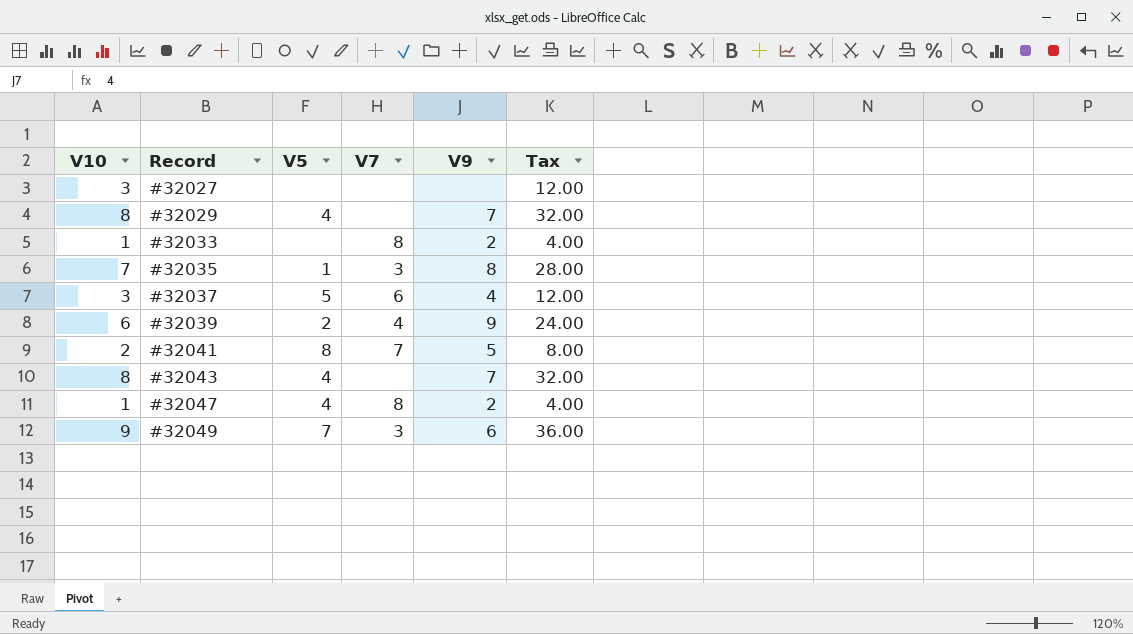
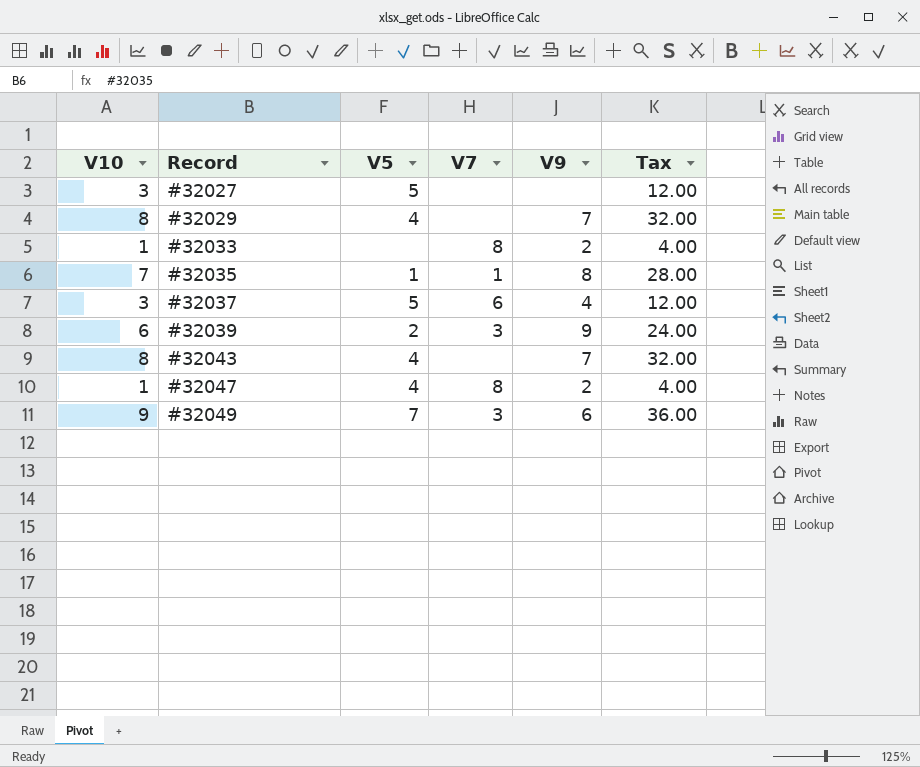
row #32041: 2 | 8 | 7 | 5 | 8.00 -> none
#32027 | V5: none -> 5
#32035 | V7: 3 -> 1
#32039 | V7: 4 -> 3

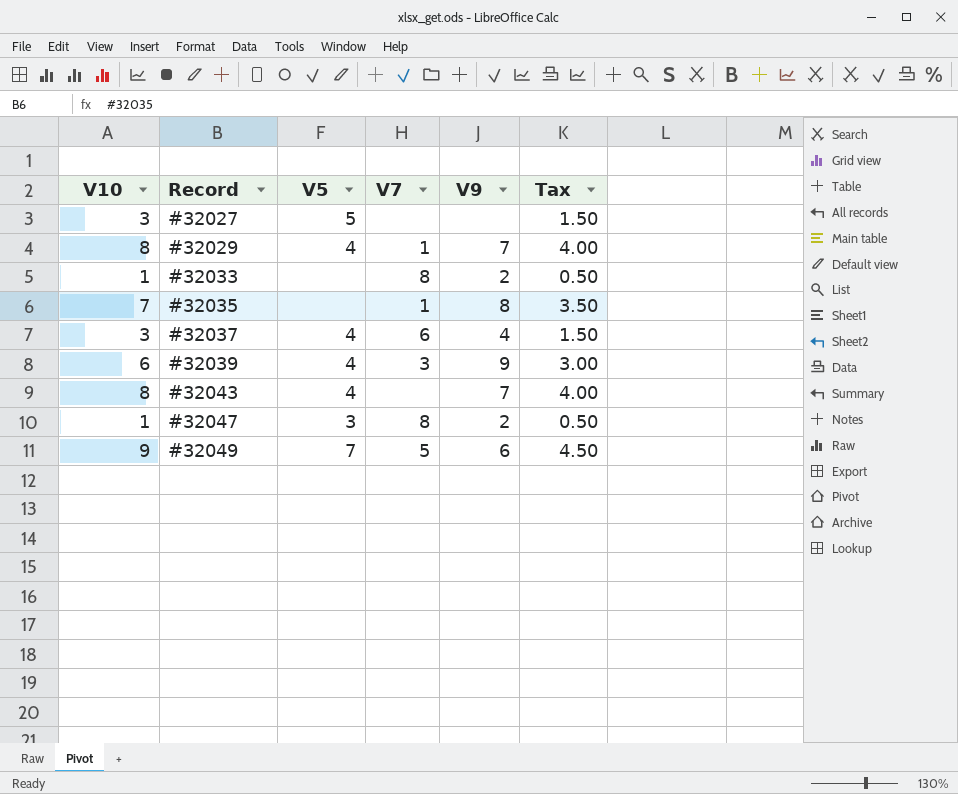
column Tax | formula: [V10] * 4 -> [V10] * 0.5
#32029 | V7: none -> 1
#32035 | V5: 1 -> none
#32037 | V5: 5 -> 4
#32039 | V5: 2 -> 4
#32047 | V5: 4 -> 3
#32049 | V7: 3 -> 5

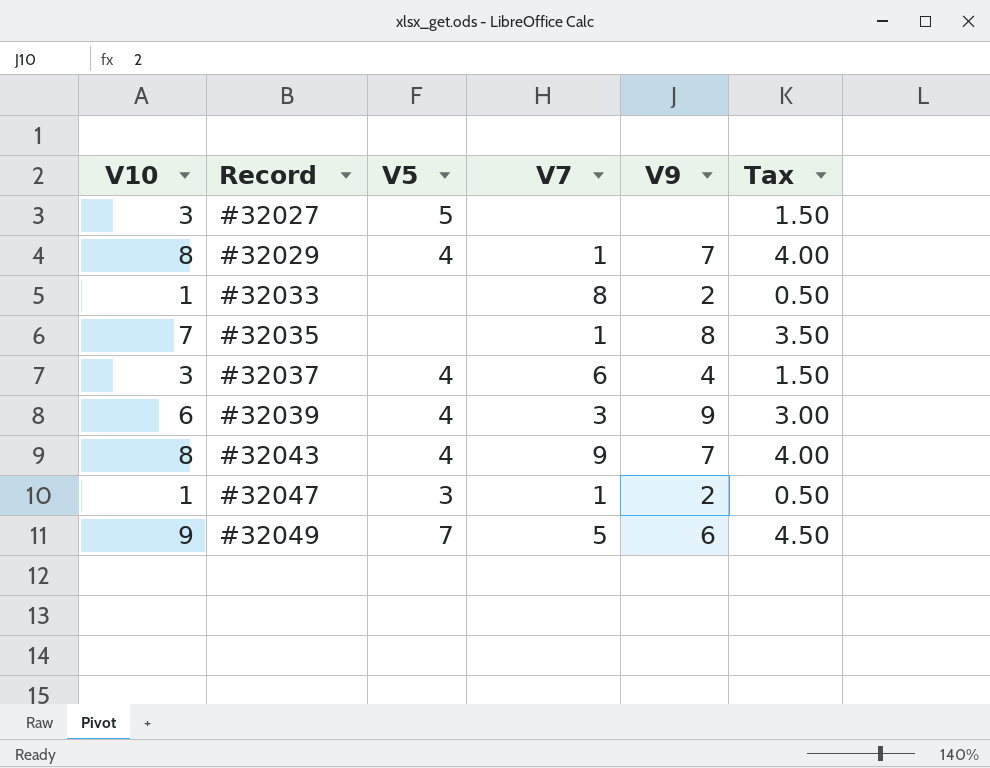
#32043 | V7: none -> 9
#32047 | V7: 8 -> 1

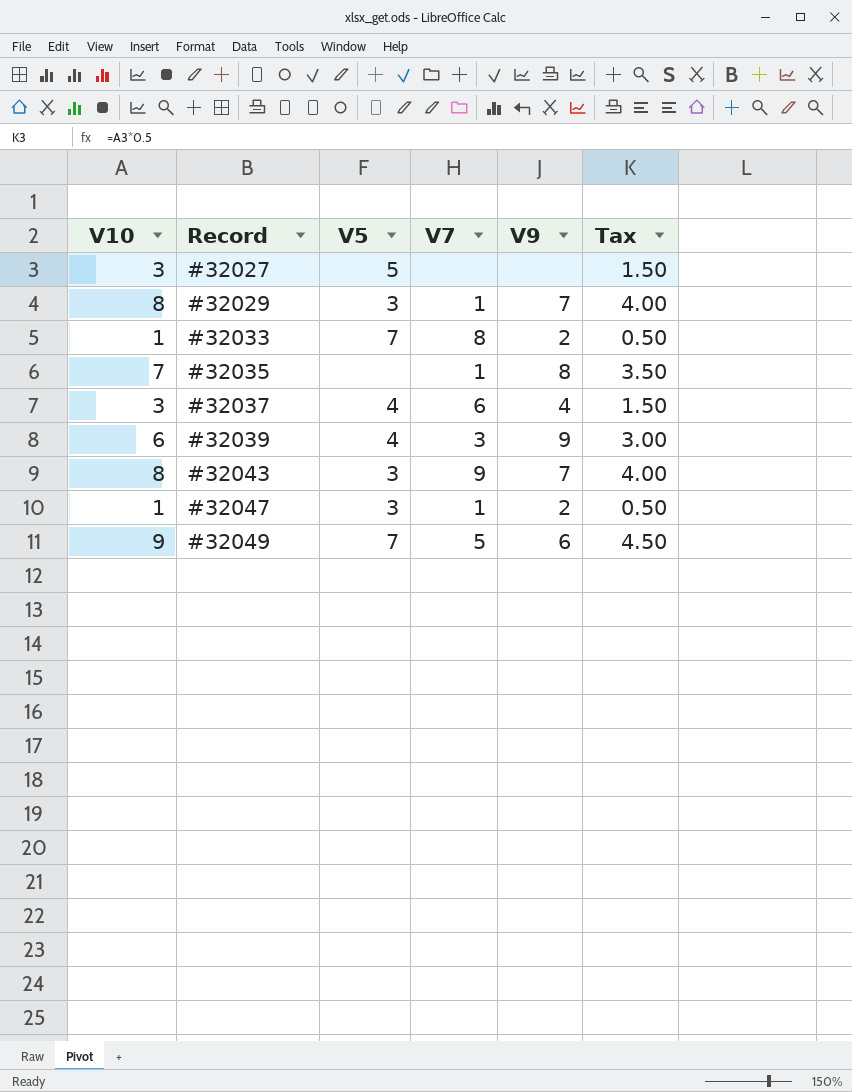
#32029 | V5: 4 -> 3
#32033 | V5: none -> 7
#32043 | V5: 4 -> 3

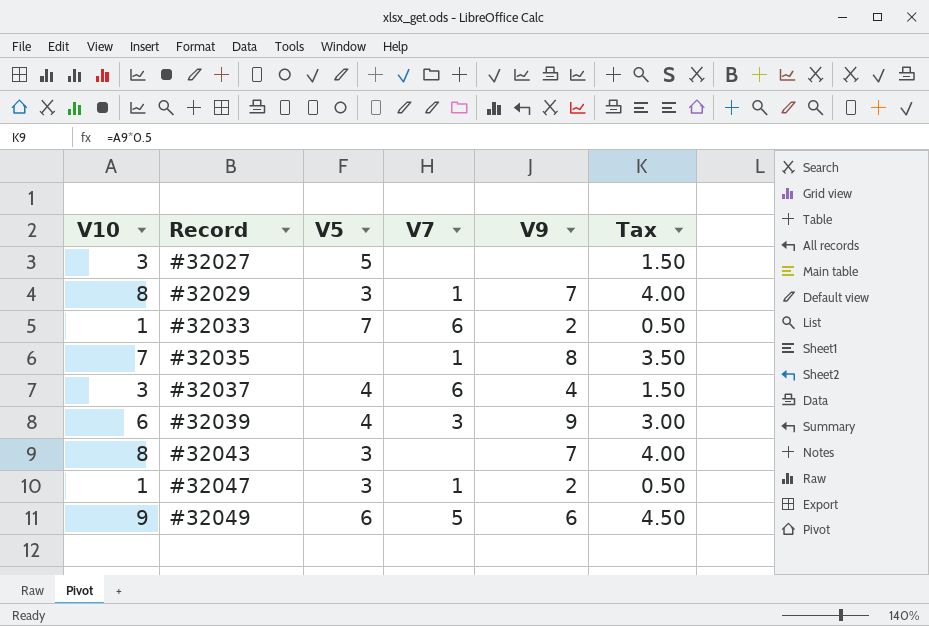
#32033 | V7: 8 -> 6
#32043 | V7: 9 -> none
#32049 | V5: 7 -> 6

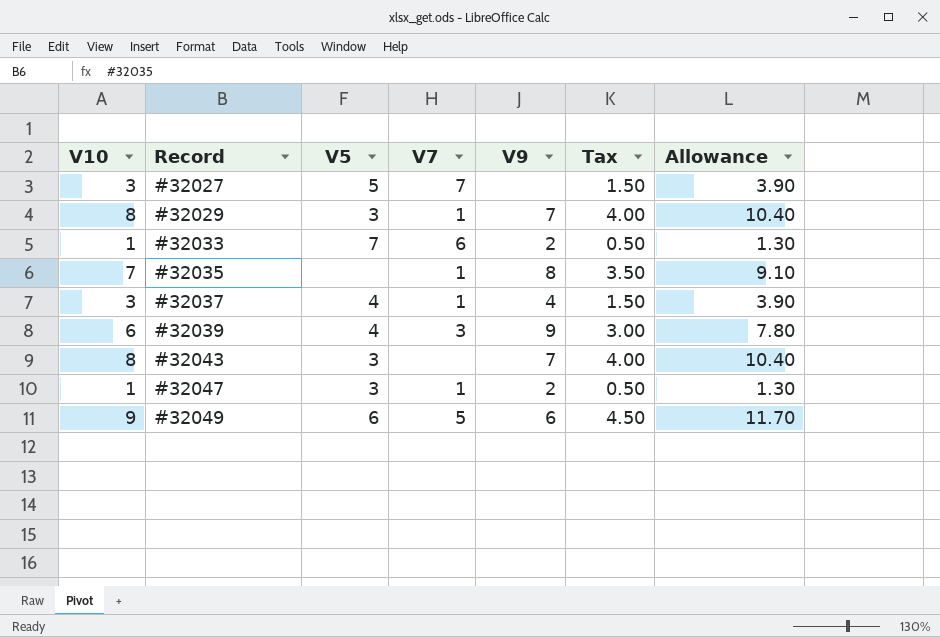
column Allowance | formula: none -> [V10] * 1.3
#32027 | V7: none -> 7
#32037 | V7: 6 -> 1

